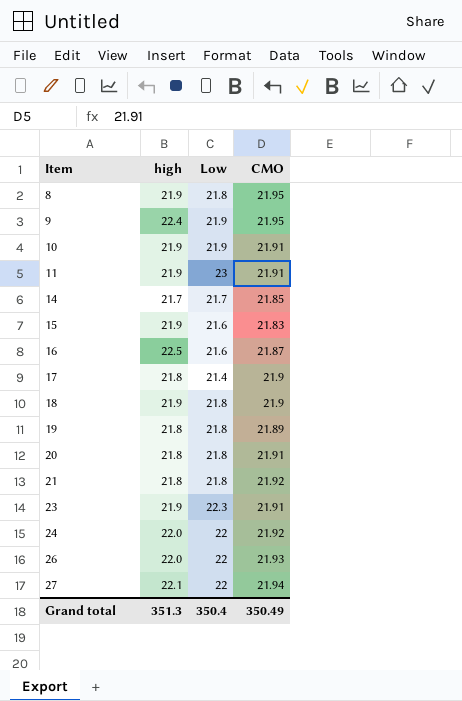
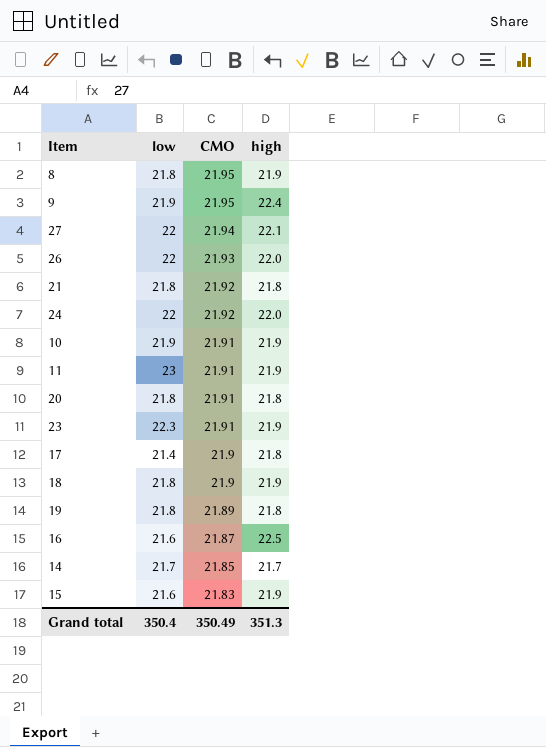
row order: Item ascending -> CMO descending
column name: Low -> low
column high | position: 2 -> 4

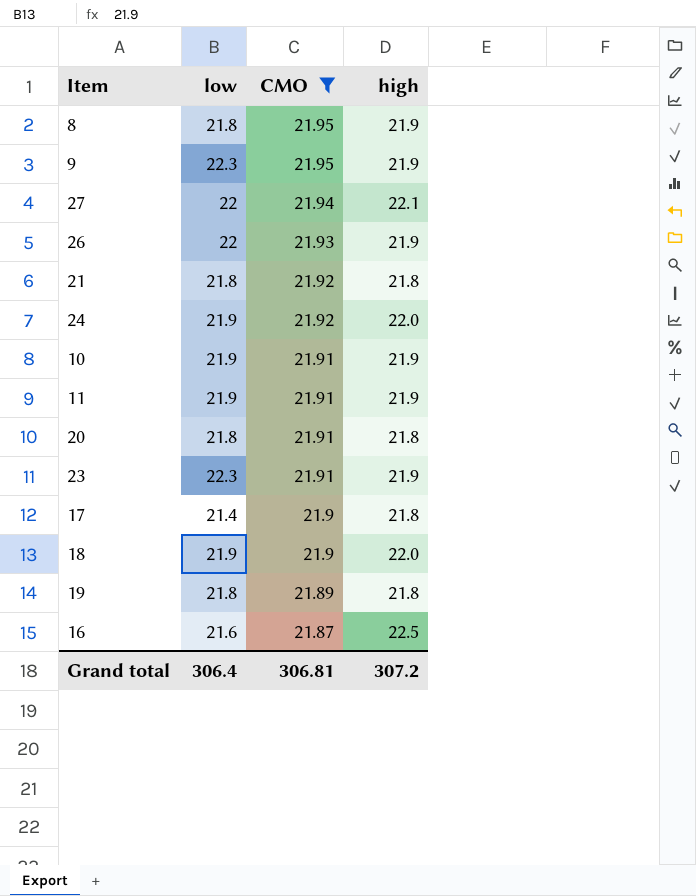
filter: none -> CMO >= 21.87
9 | low: 21.9 -> 22.3
9 | high: 22.4 -> 21.9
26 | high: 22.0 -> 21.9
24 | low: 22 -> 21.9
11 | low: 23 -> 21.9
18 | low: 21.8 -> 21.9
18 | high: 21.9 -> 22.0
Grand total | low: 350.4 -> 306.4
Grand total | CMO: 350.49 -> 306.81
Grand total | high: 351.3 -> 307.2

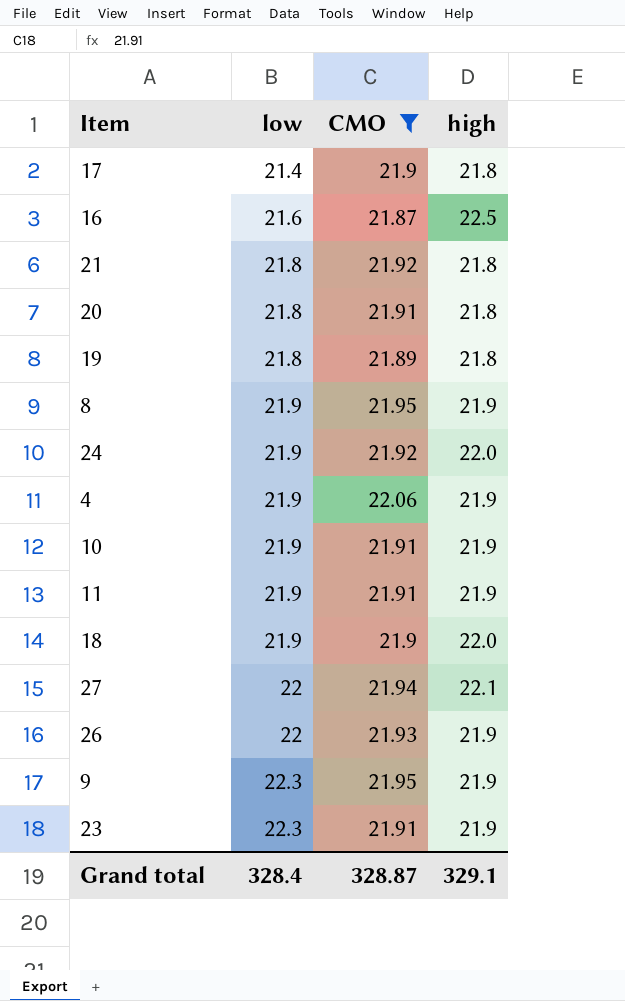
row order: CMO descending -> low ascending
8 | low: 21.8 -> 21.9
row 4: none -> 21.9 | 22.06 | 21.9
Grand total | low: 306.4 -> 328.4
Grand total | CMO: 306.81 -> 328.87
Grand total | high: 307.2 -> 329.1

